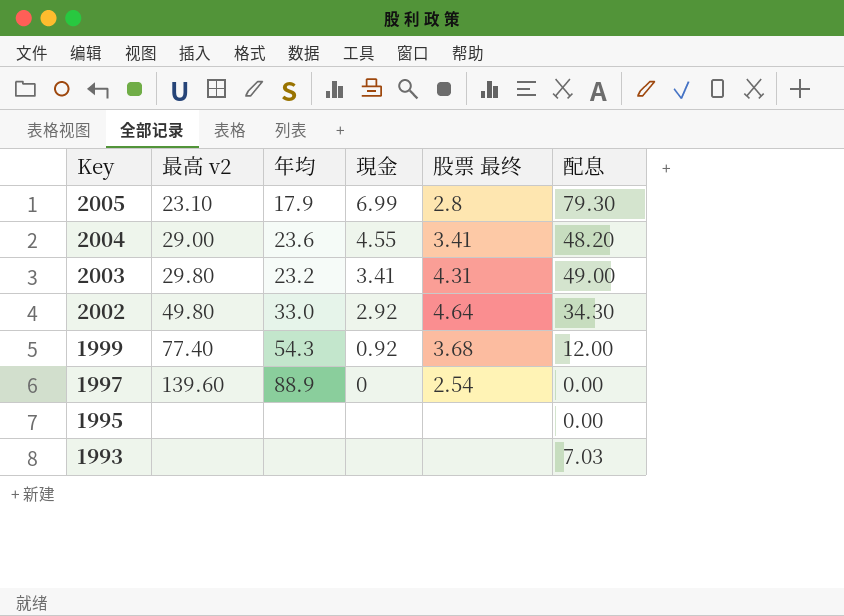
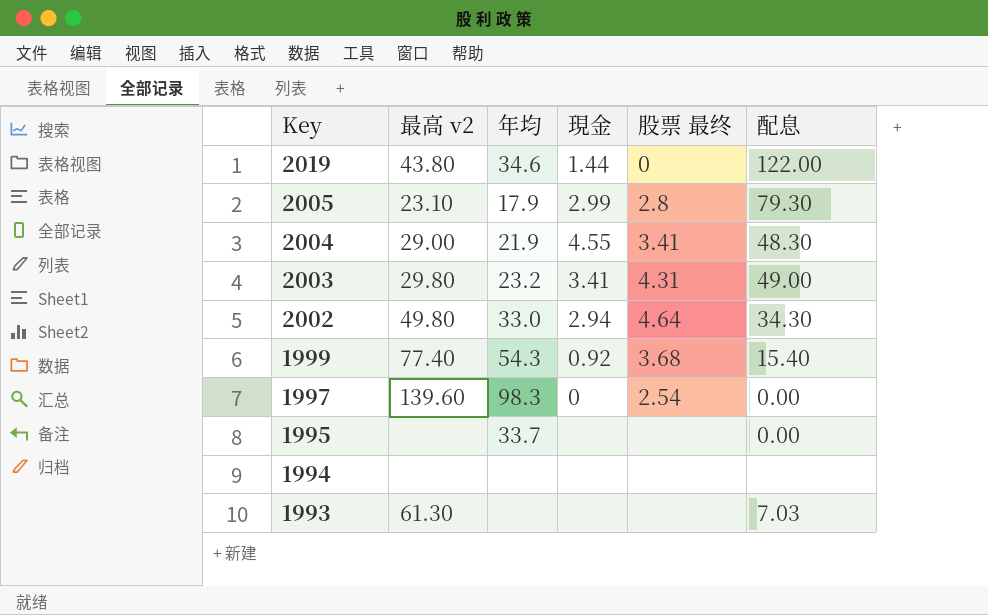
row 2019: none -> 43.80 | 34.6 | 1.44 | 0 | 122.00
2005 | 現金: 6.99 -> 2.99
2004 | 年均: 23.6 -> 21.9
2004 | 配息: 48.20 -> 48.30
2002 | 現金: 2.92 -> 2.94
1999 | 配息: 12.00 -> 15.40
1997 | 年均: 88.9 -> 98.3
1995 | 年均: none -> 33.7
row 1994: none -> none | none | none | none | none
1993 | 最高 v2: none -> 61.30

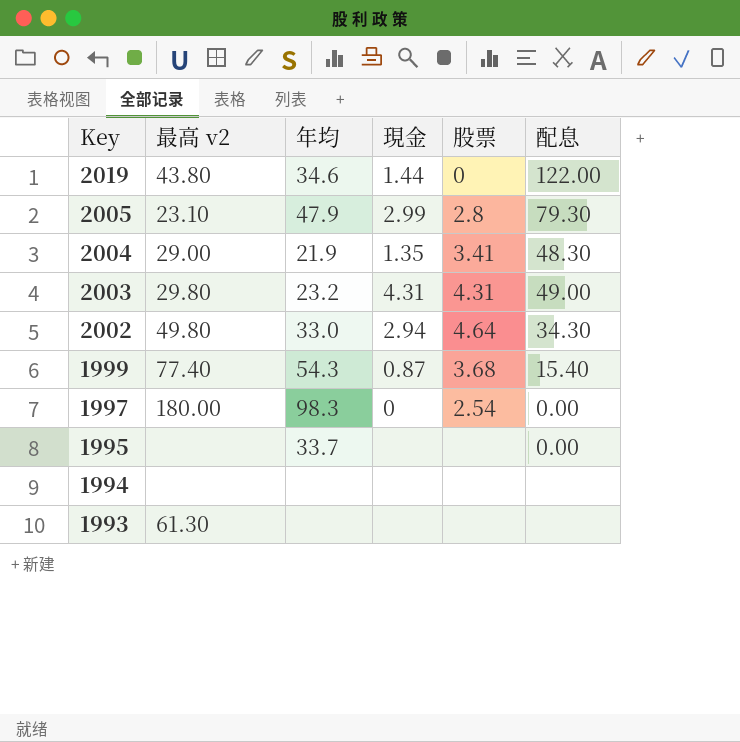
column name: 股票 最终 -> 股票
2005 | 年均: 17.9 -> 47.9
2004 | 現金: 4.55 -> 1.35
2003 | 現金: 3.41 -> 4.31
1999 | 現金: 0.92 -> 0.87
1997 | 最高 v2: 139.60 -> 180.00
1993 | 配息: 7.03 -> none

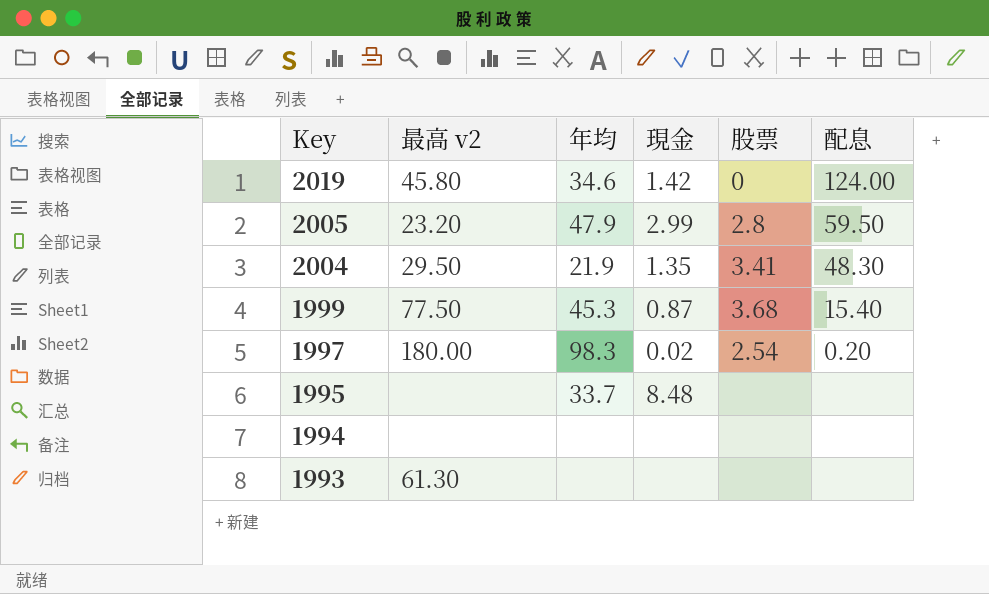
row 2003: 29.80 | 23.2 | 4.31 | 4.31 | 49.00 -> none
row 2002: 49.80 | 33.0 | 2.94 | 4.64 | 34.30 -> none
2019 | 最高 v2: 43.80 -> 45.80
2019 | 現金: 1.44 -> 1.42
2019 | 配息: 122.00 -> 124.00
2005 | 最高 v2: 23.10 -> 23.20
2005 | 配息: 79.30 -> 59.50
2004 | 最高 v2: 29.00 -> 29.50
1999 | 最高 v2: 77.40 -> 77.50
1999 | 年均: 54.3 -> 45.3
1997 | 現金: 0 -> 0.02
1997 | 配息: 0.00 -> 0.20
1995 | 現金: none -> 8.48
1995 | 配息: 0.00 -> none

